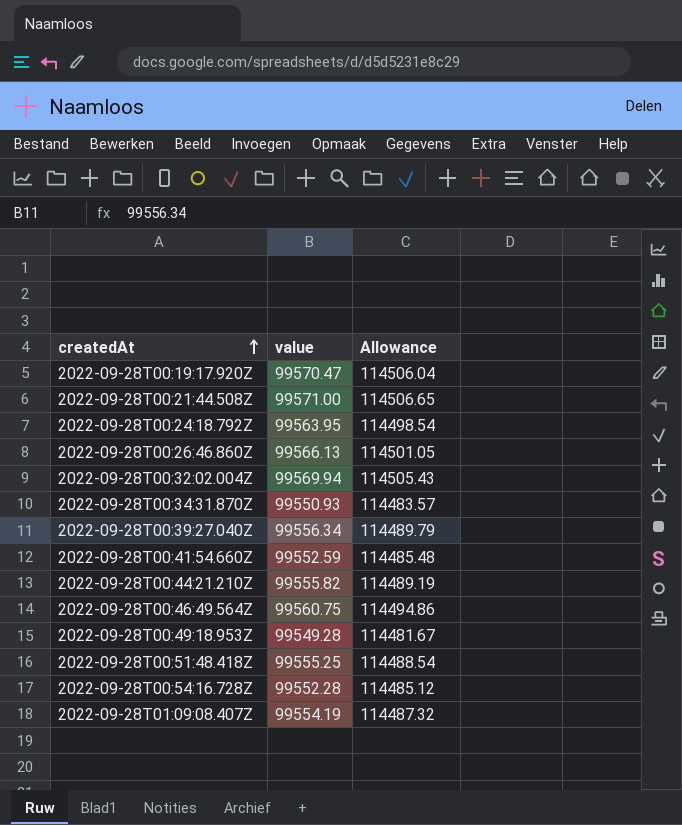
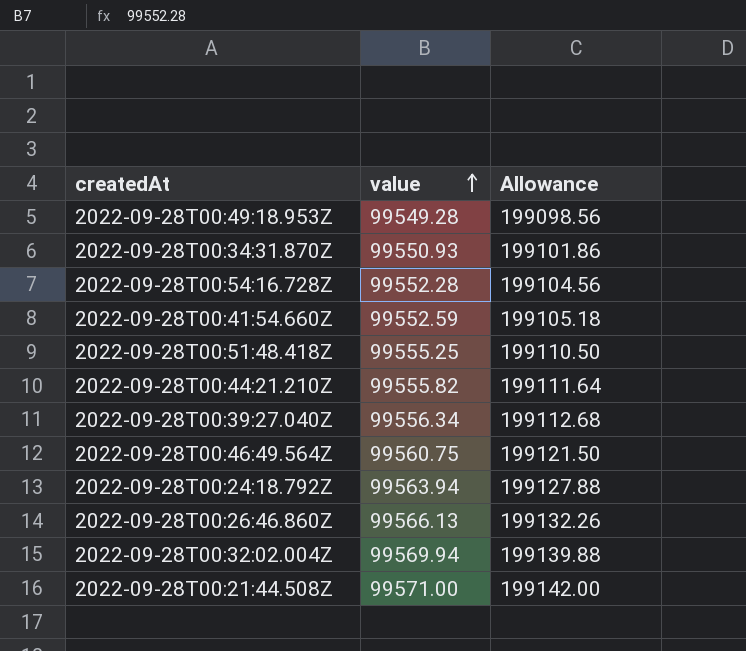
row order: createdAt ascending -> value ascending
column Allowance | formula: [value] * 1.15 -> [value] * 2
row 2022-09-28T00:19:17.920Z: 99570.47 | 114506.04 -> none
row 2022-09-28T01:09:08.407Z: 99554.19 | 114487.32 -> none
2022-09-28T00:24:18.792Z | value: 99563.95 -> 99563.94

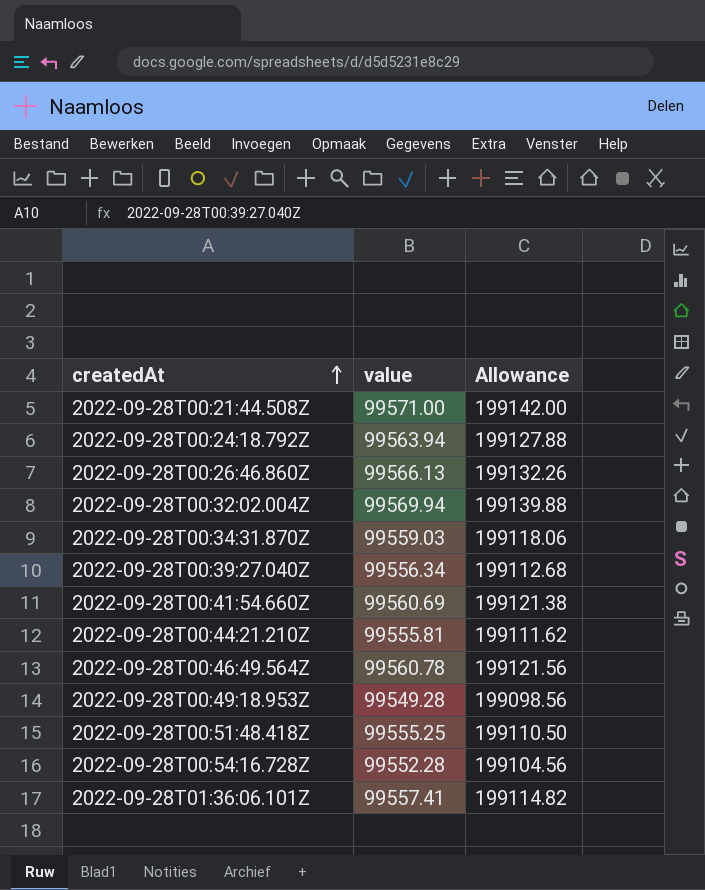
row order: value ascending -> createdAt ascending
2022-09-28T00:34:31.870Z | value: 99550.93 -> 99559.03
2022-09-28T00:34:31.870Z | Allowance: 199101.86 -> 199118.06
2022-09-28T00:41:54.660Z | value: 99552.59 -> 99560.69
2022-09-28T00:41:54.660Z | Allowance: 199105.18 -> 199121.38
2022-09-28T00:44:21.210Z | value: 99555.82 -> 99555.81
2022-09-28T00:44:21.210Z | Allowance: 199111.64 -> 199111.62
2022-09-28T00:46:49.564Z | value: 99560.75 -> 99560.78
2022-09-28T00:46:49.564Z | Allowance: 199121.50 -> 199121.56
row 2022-09-28T01:36:06.101Z: none -> 99557.41 | 199114.82

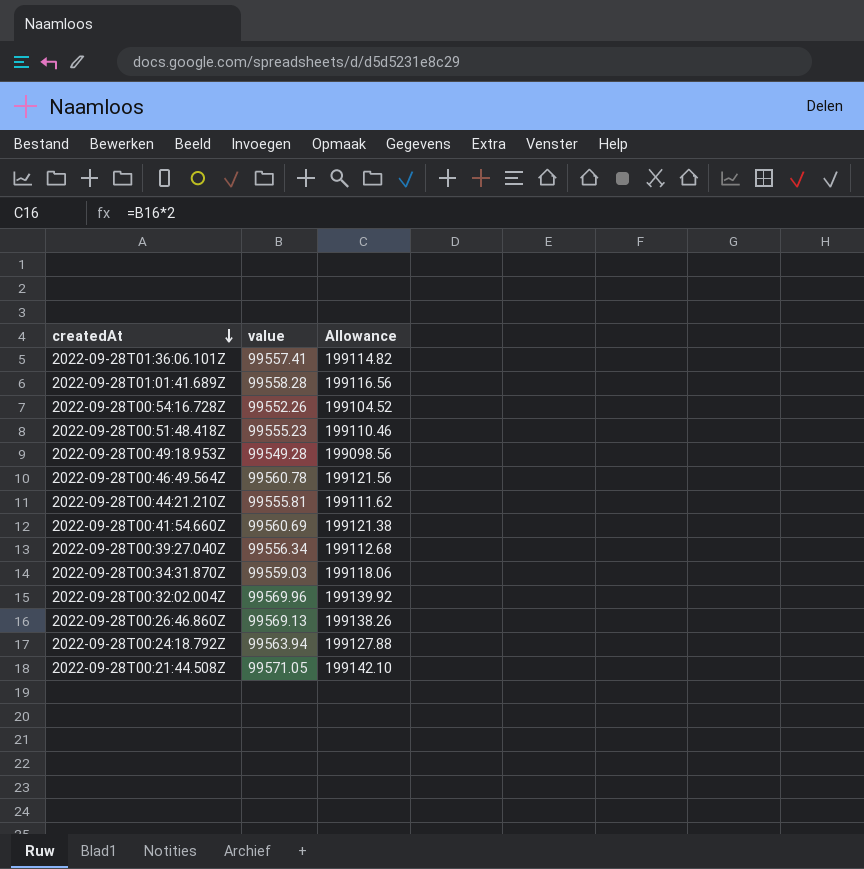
row order: createdAt ascending -> createdAt descending
row 2022-09-28T01:01:41.689Z: none -> 99558.28 | 199116.56
2022-09-28T00:54:16.728Z | value: 99552.28 -> 99552.26
2022-09-28T00:54:16.728Z | Allowance: 199104.56 -> 199104.52
2022-09-28T00:51:48.418Z | value: 99555.25 -> 99555.23
2022-09-28T00:51:48.418Z | Allowance: 199110.50 -> 199110.46
2022-09-28T00:32:02.004Z | value: 99569.94 -> 99569.96
2022-09-28T00:32:02.004Z | Allowance: 199139.88 -> 199139.92
2022-09-28T00:26:46.860Z | value: 99566.13 -> 99569.13
2022-09-28T00:26:46.860Z | Allowance: 199132.26 -> 199138.26
2022-09-28T00:21:44.508Z | value: 99571.00 -> 99571.05
2022-09-28T00:21:44.508Z | Allowance: 199142.00 -> 199142.10

